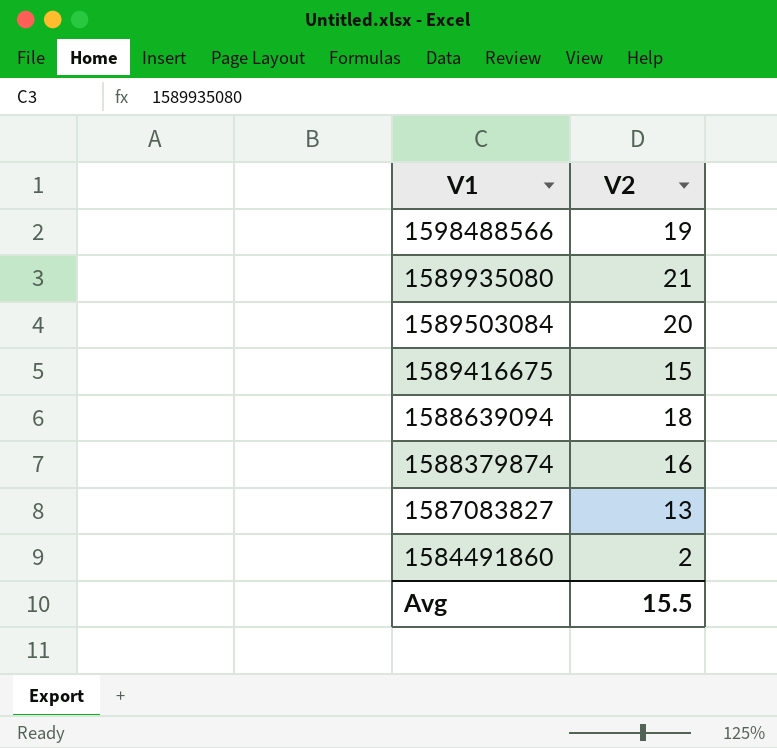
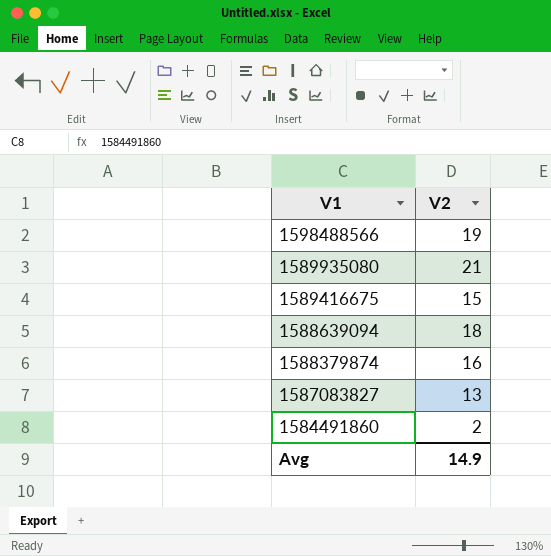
row 1589503084: 20 -> none
Avg | V2: 15.5 -> 14.9

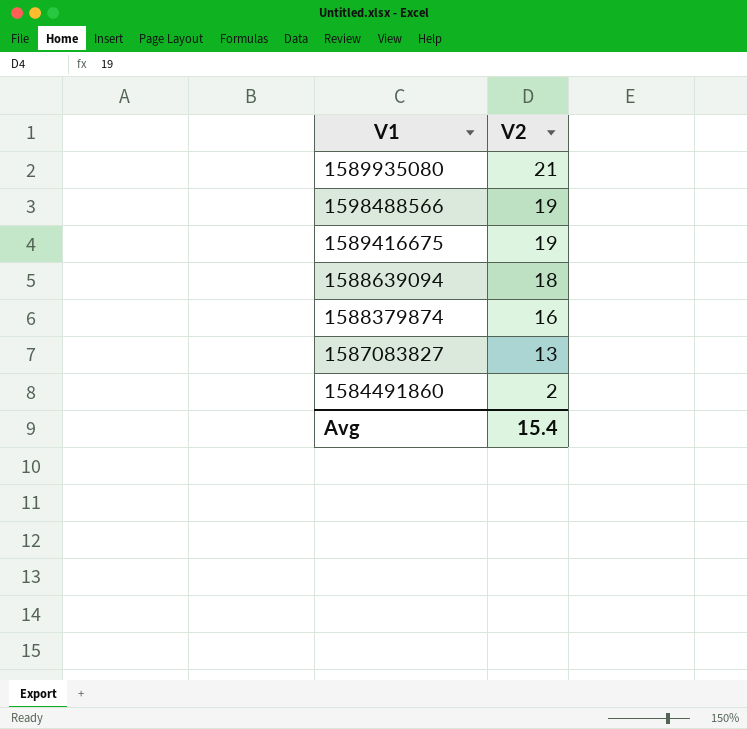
row order: V1 descending -> V2 descending
1589416675 | V2: 15 -> 19
Avg | V2: 14.9 -> 15.4

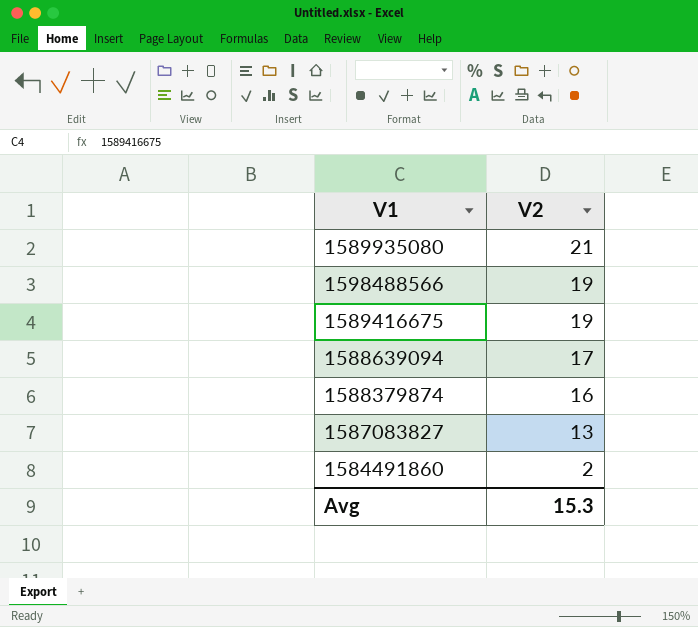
1588639094 | V2: 18 -> 17
Avg | V2: 15.4 -> 15.3

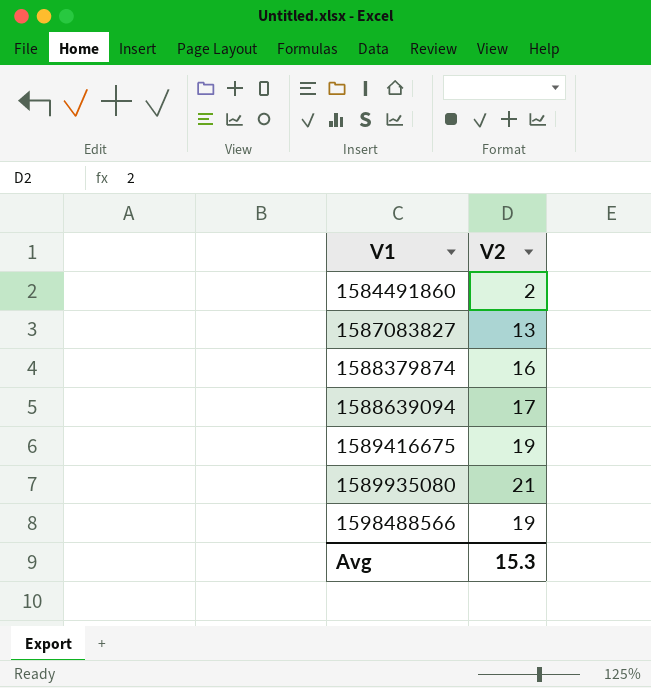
row order: V2 descending -> V1 ascending

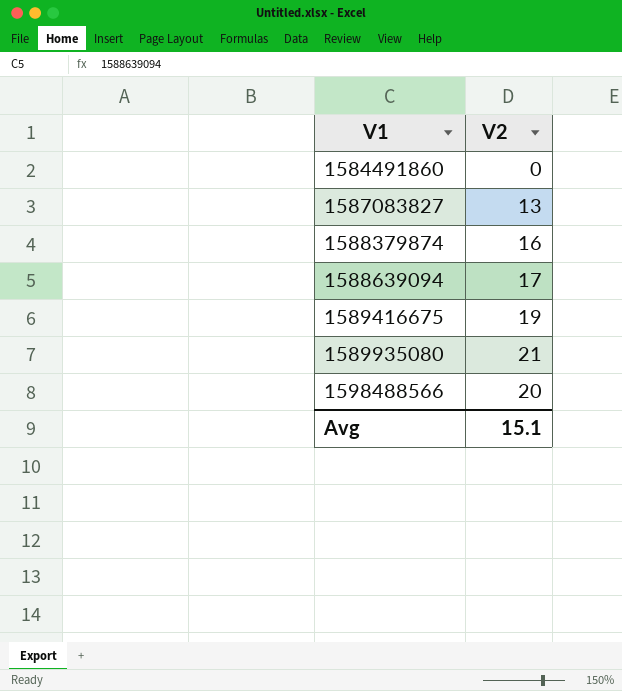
1584491860 | V2: 2 -> 0
1598488566 | V2: 19 -> 20
Avg | V2: 15.3 -> 15.1

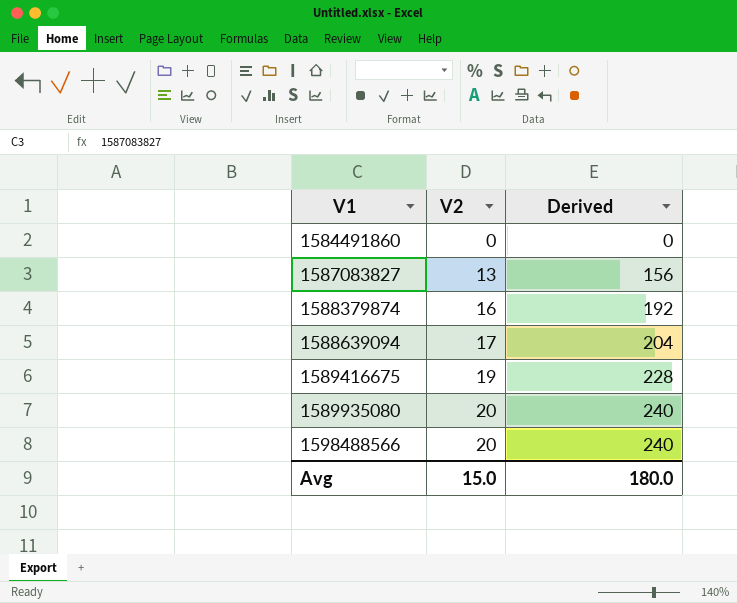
column Derived | formula: none -> [V2] * 12
1589935080 | V2: 21 -> 20
Avg | V2: 15.1 -> 15.0

